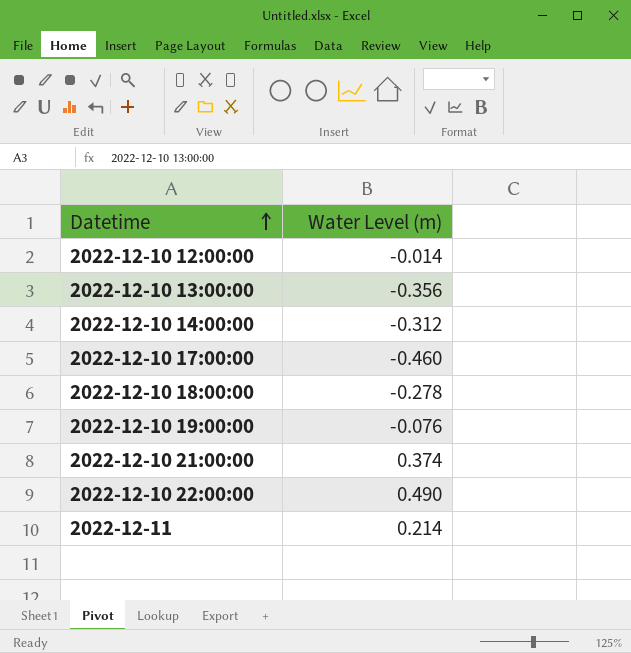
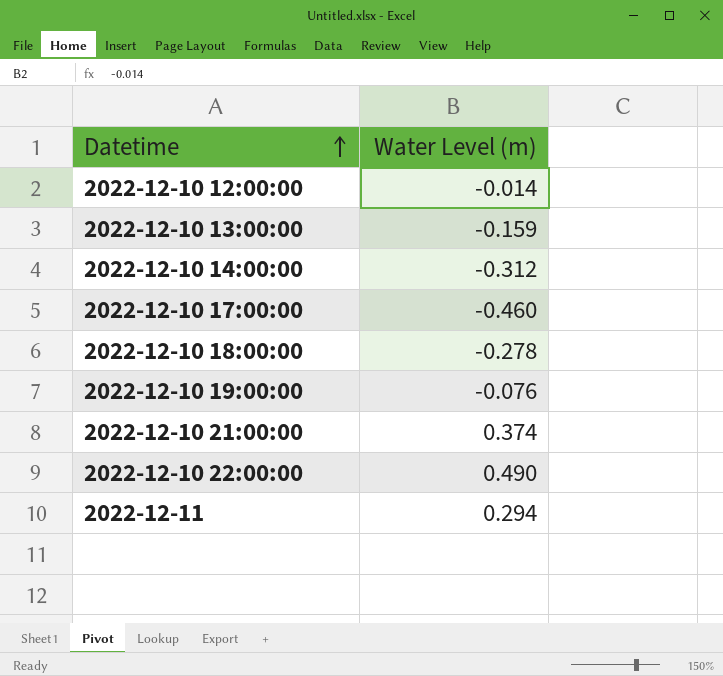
2022-12-10 13:00:00 | Water Level (m): -0.356 -> -0.159
2022-12-11 | Water Level (m): 0.214 -> 0.294

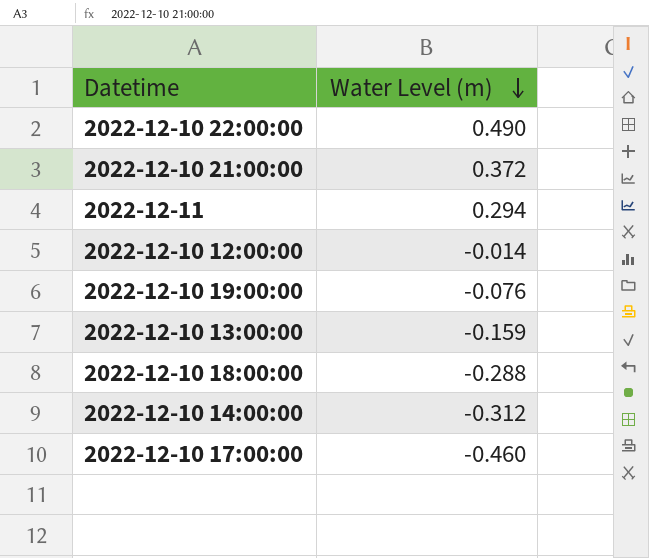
row order: Datetime ascending -> Water Level (m) descending
2022-12-10 21:00:00 | Water Level (m): 0.374 -> 0.372
2022-12-10 18:00:00 | Water Level (m): -0.278 -> -0.288

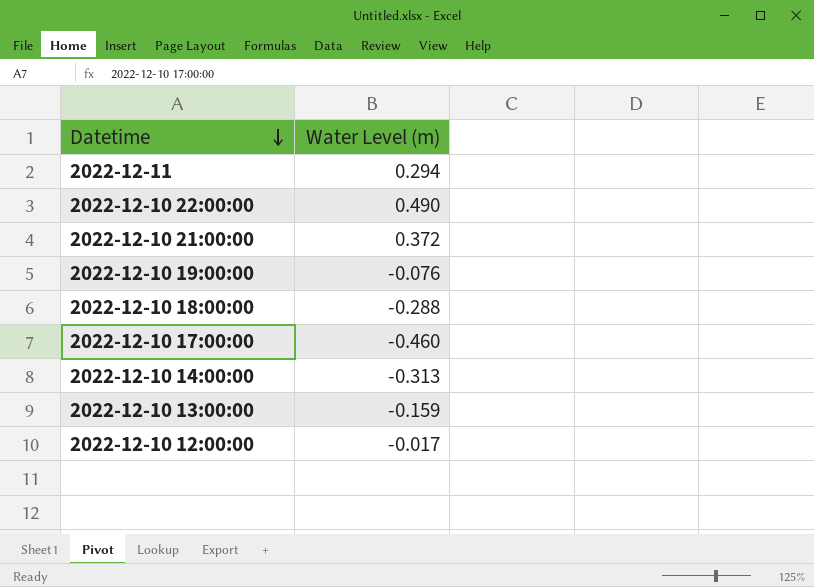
row order: Water Level (m) descending -> Datetime descending
2022-12-10 14:00:00 | Water Level (m): -0.312 -> -0.313
2022-12-10 12:00:00 | Water Level (m): -0.014 -> -0.017

